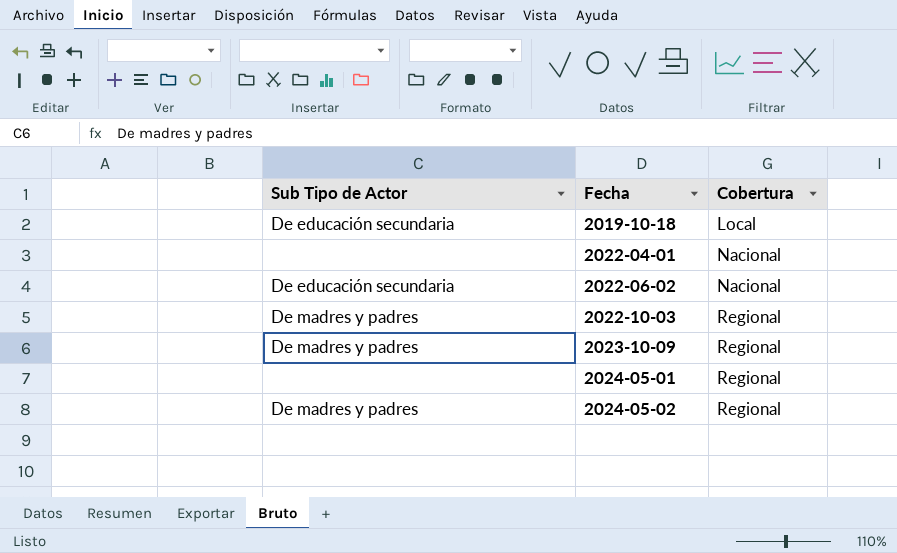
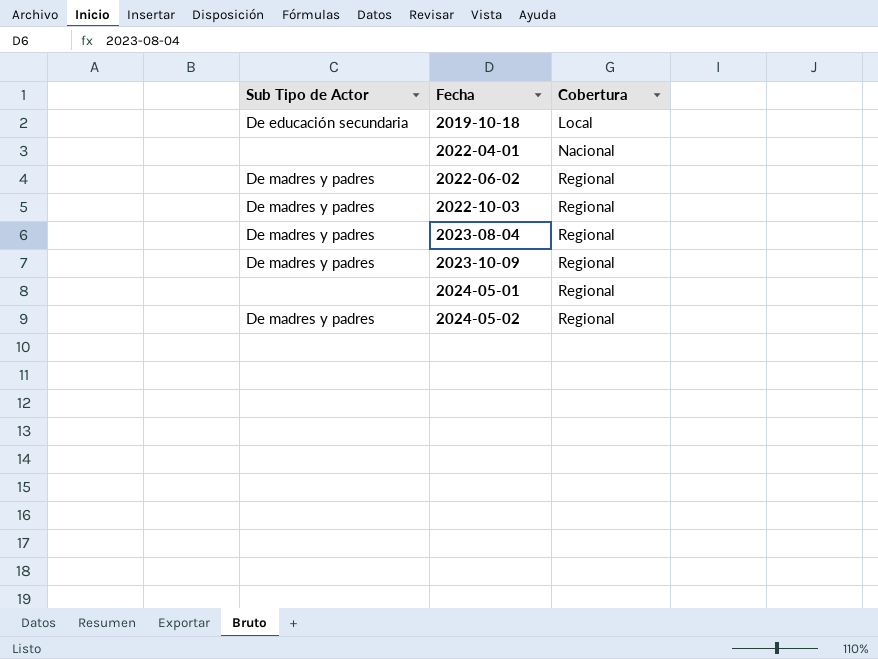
2022-06-02 | Sub Tipo de Actor: De educación secundaria -> De madres y padres
2022-06-02 | Cobertura: Nacional -> Regional
row 2023-08-04: none -> De madres y padres | Regional

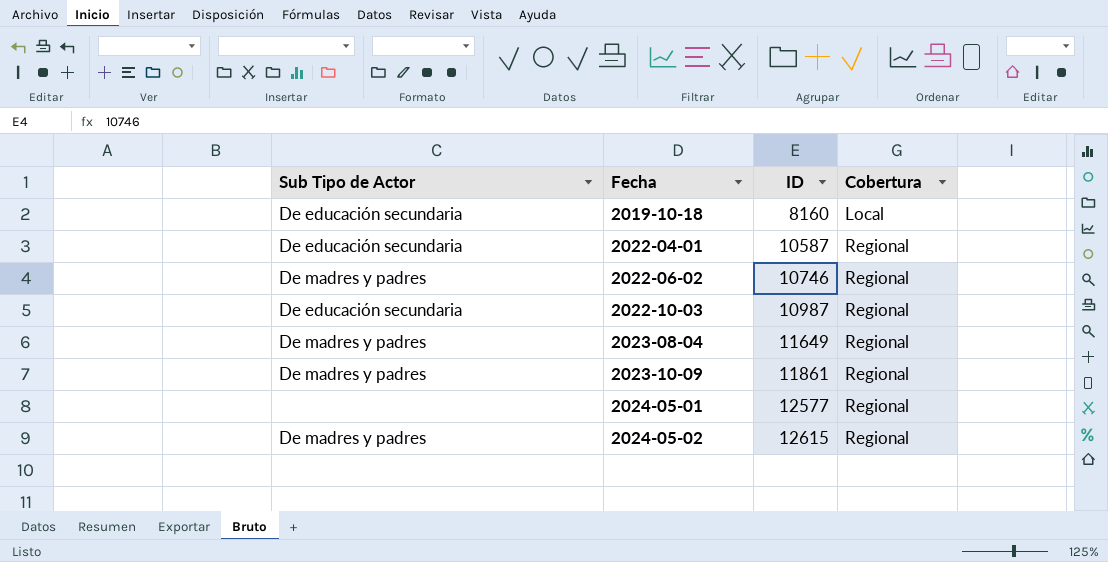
column ID | position: none -> 3
2022-04-01 | Sub Tipo de Actor: none -> De educación secundaria
2022-04-01 | Cobertura: Nacional -> Regional
2022-10-03 | Sub Tipo de Actor: De madres y padres -> De educación secundaria

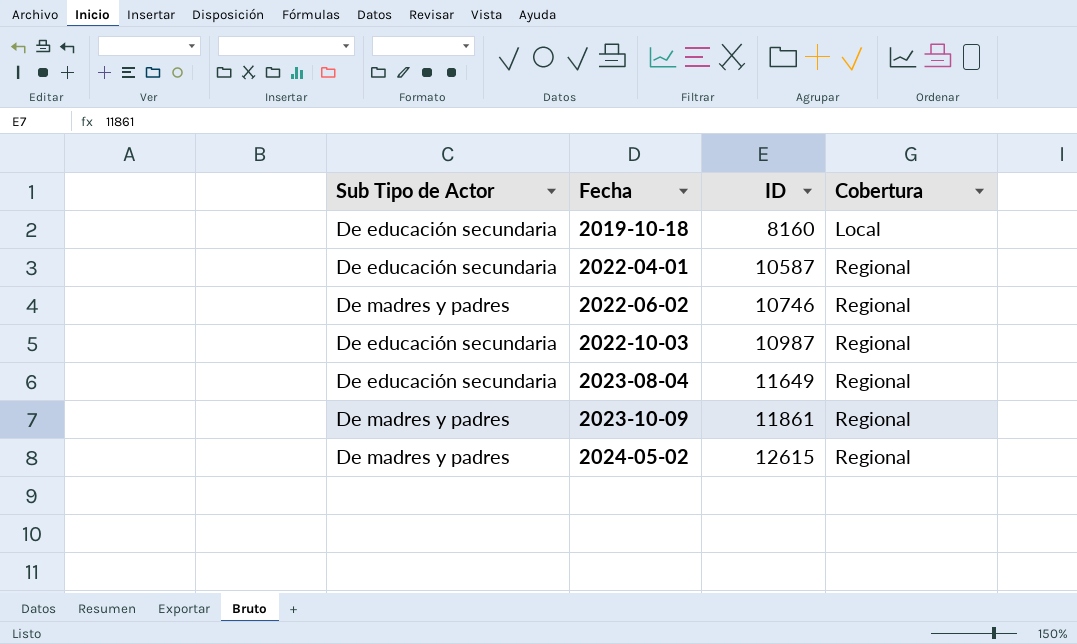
row 2024-05-01: none | 12577 | Regional -> none
2023-08-04 | Sub Tipo de Actor: De madres y padres -> De educación secundaria

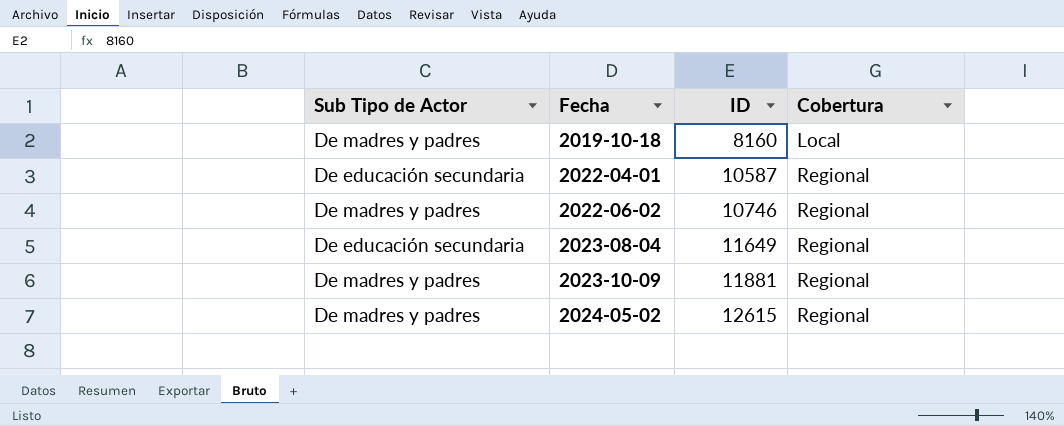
row 2022-10-03: De educación secundaria | 10987 | Regional -> none
2019-10-18 | Sub Tipo de Actor: De educación secundaria -> De madres y padres
2023-10-09 | ID: 11861 -> 11881

